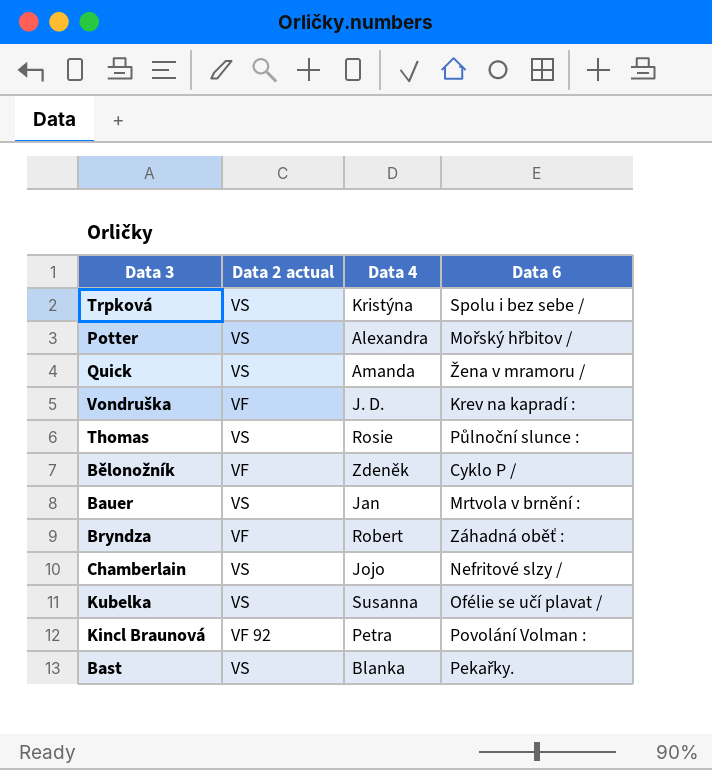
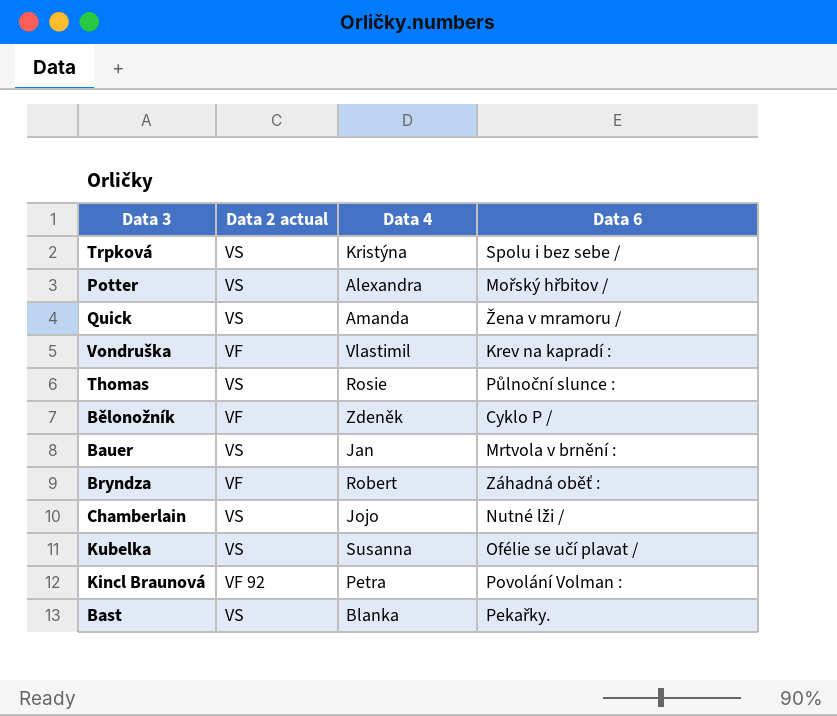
Vondruška | Data 4: J. D. -> Vlastimil
Chamberlain | Data 6: Nefritové slzy / -> Nutné lži /

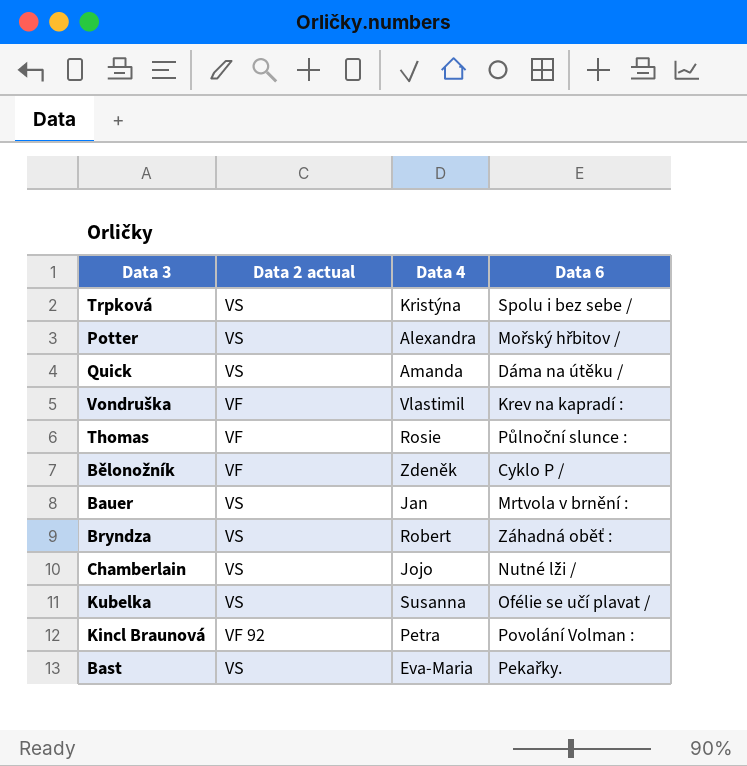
Quick | Data 6: Žena v mramoru / -> Dáma na útěku /
Thomas | Data 2 actual: VS -> VF
Bryndza | Data 2 actual: VF -> VS
Bast | Data 4: Blanka -> Eva-Maria

